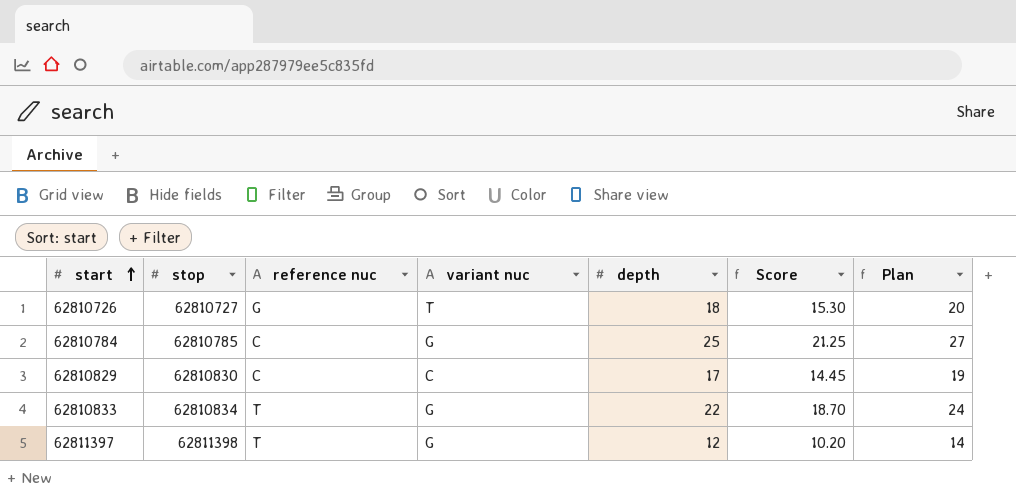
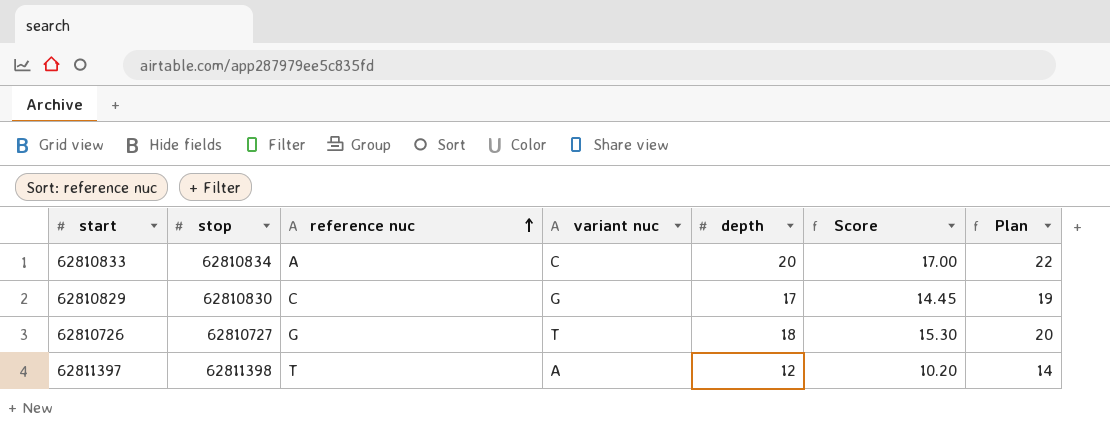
row order: start ascending -> reference nuc ascending
row 62810784: 62810785 | C | G | 25 | 21.25 | 27 -> none
62810833 | reference nuc: T -> A
62810833 | variant nuc: G -> C
62810833 | depth: 22 -> 20
62810833 | Score: 18.70 -> 17.00
62810833 | Plan: 24 -> 22
62810829 | variant nuc: C -> G
62811397 | variant nuc: G -> A

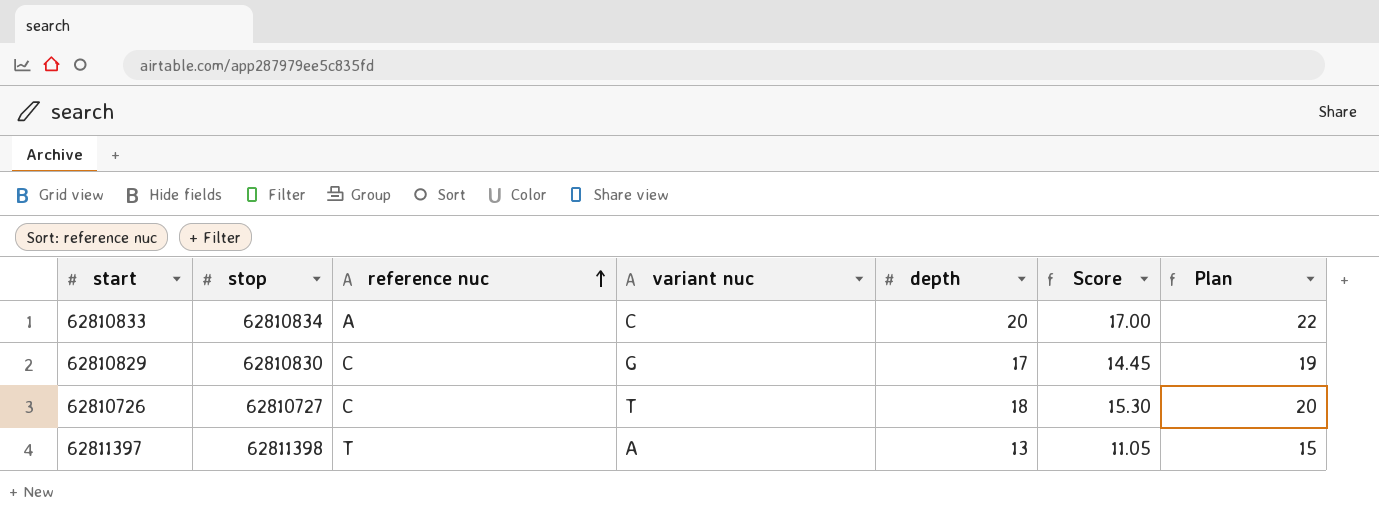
62810726 | reference nuc: G -> C
62811397 | depth: 12 -> 13
62811397 | Score: 10.20 -> 11.05
62811397 | Plan: 14 -> 15

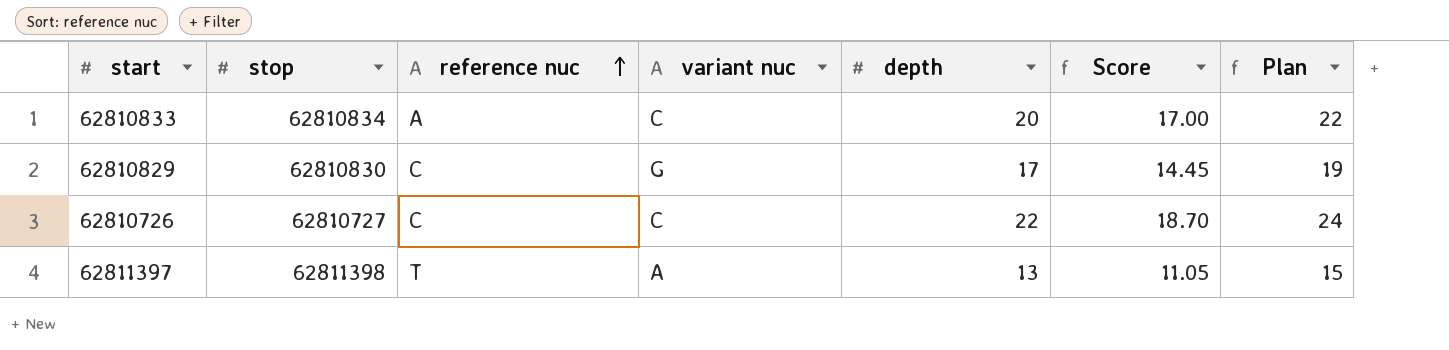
62810726 | variant nuc: T -> C
62810726 | depth: 18 -> 22
62810726 | Score: 15.30 -> 18.70
62810726 | Plan: 20 -> 24

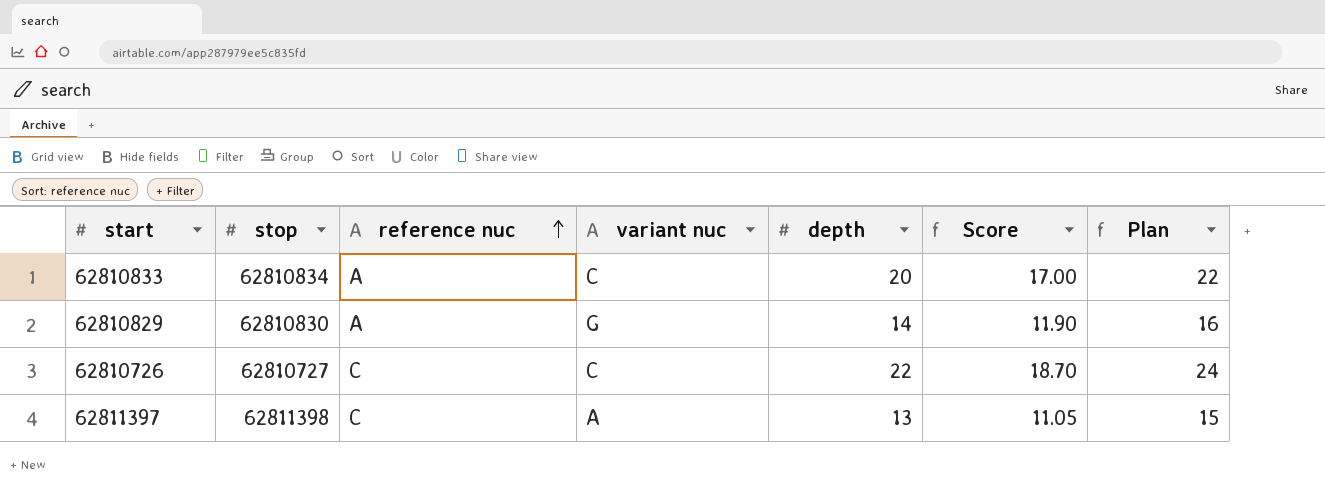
62810829 | reference nuc: C -> A
62810829 | depth: 17 -> 14
62810829 | Score: 14.45 -> 11.90
62810829 | Plan: 19 -> 16
62811397 | reference nuc: T -> C

